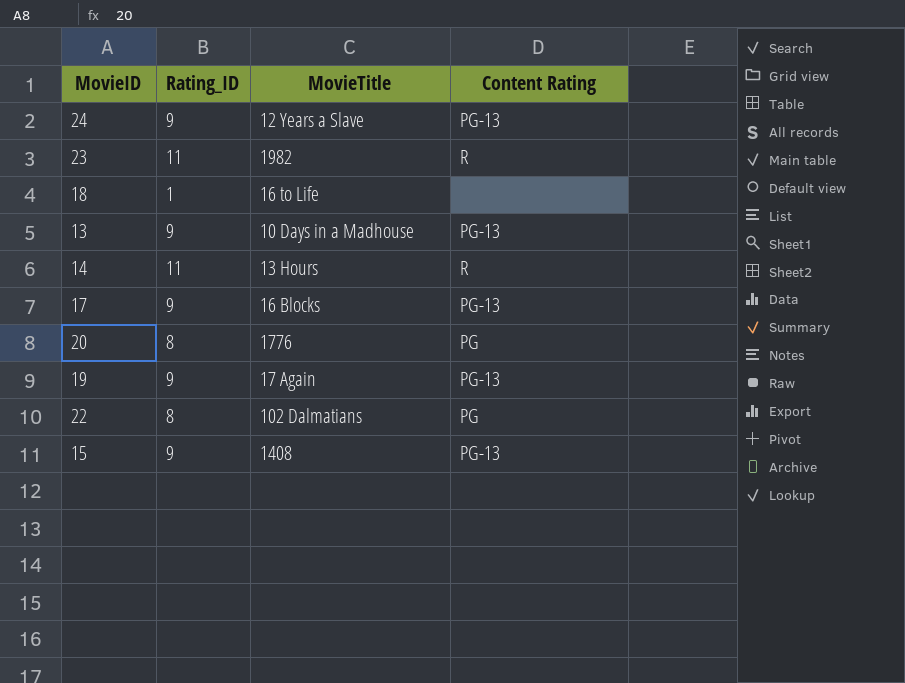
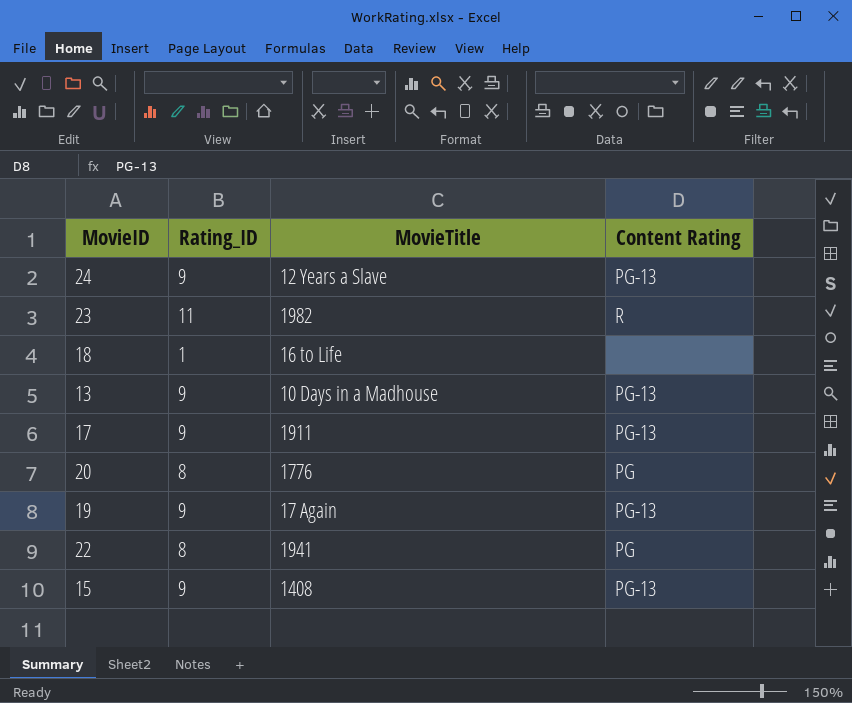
row 14: 11 | 13 Hours | R -> none
17 | MovieTitle: 16 Blocks -> 1911
22 | MovieTitle: 102 Dalmatians -> 1941

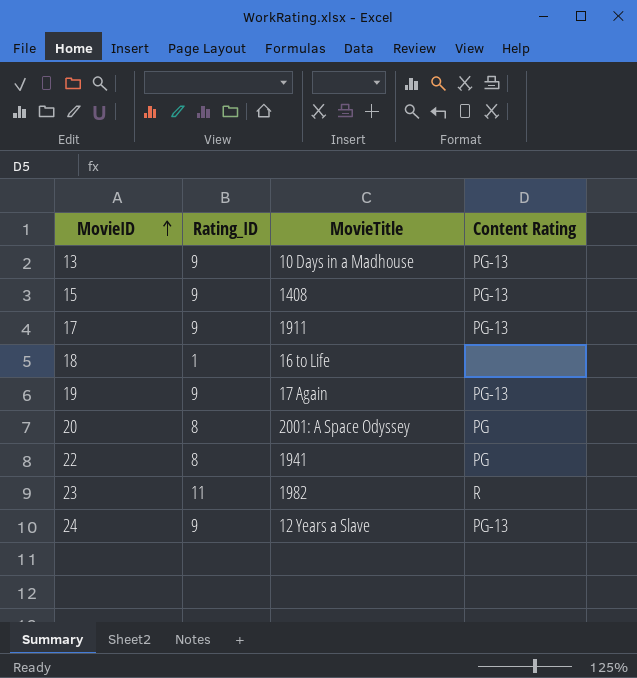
row order: none -> MovieID ascending
20 | MovieTitle: 1776 -> 2001: A Space Odyssey

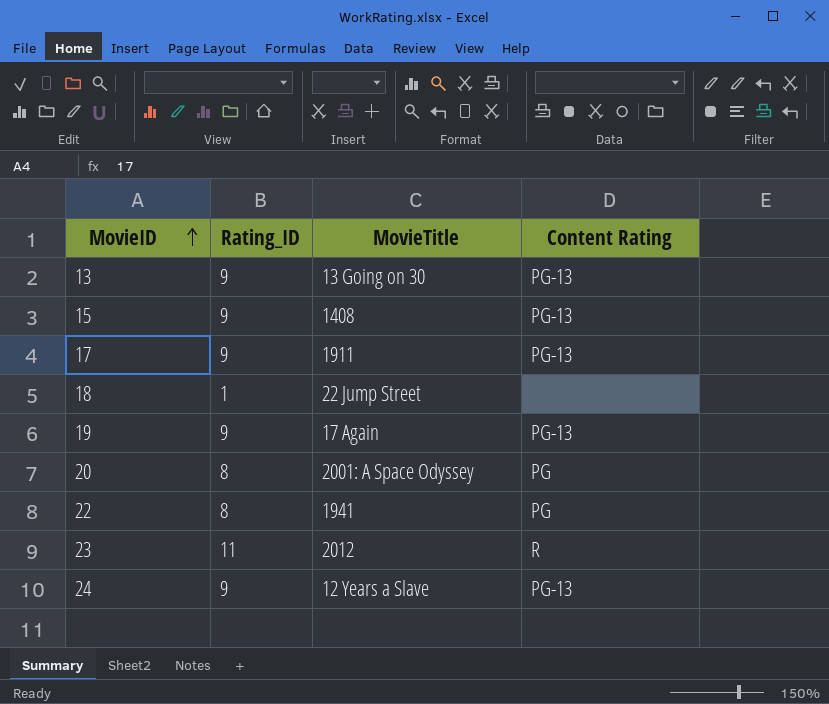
13 | MovieTitle: 10 Days in a Madhouse -> 13 Going on 30
18 | MovieTitle: 16 to Life -> 22 Jump Street
23 | MovieTitle: 1982 -> 2012

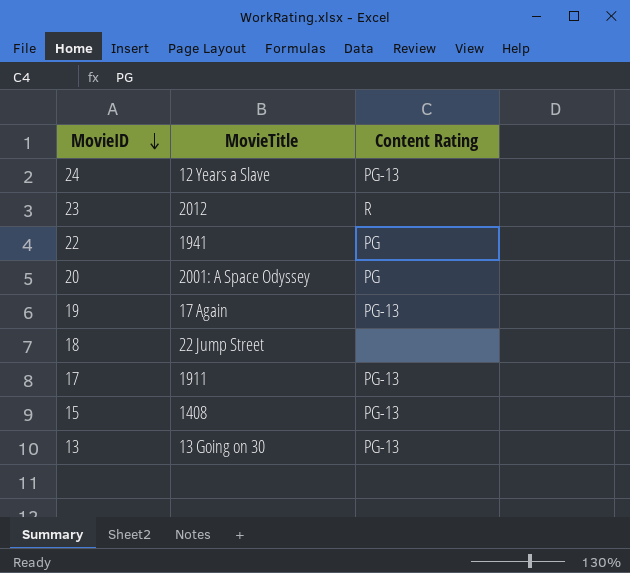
row order: MovieID ascending -> MovieID descending
column Rating_ID | position: 2 -> none

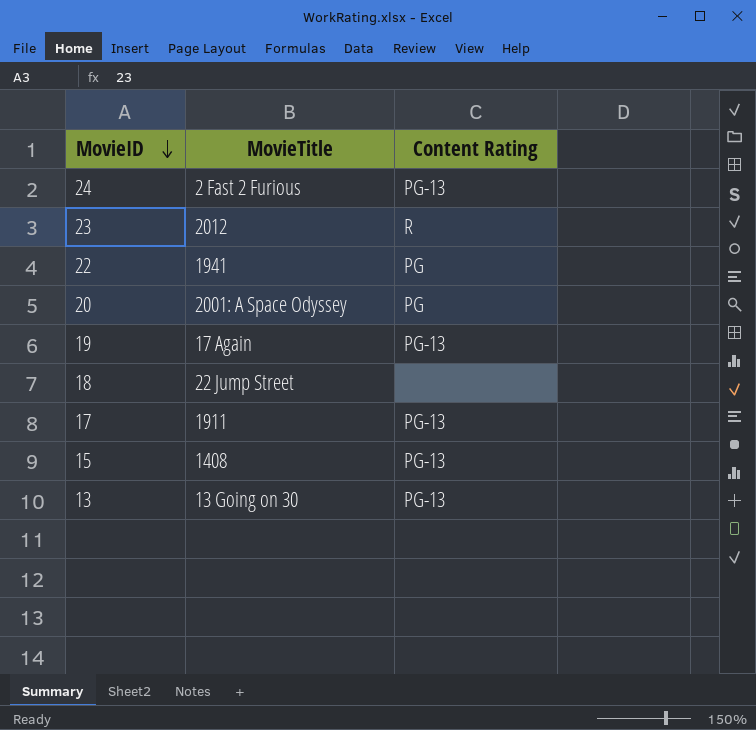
24 | MovieTitle: 12 Years a Slave -> 2 Fast 2 Furious

